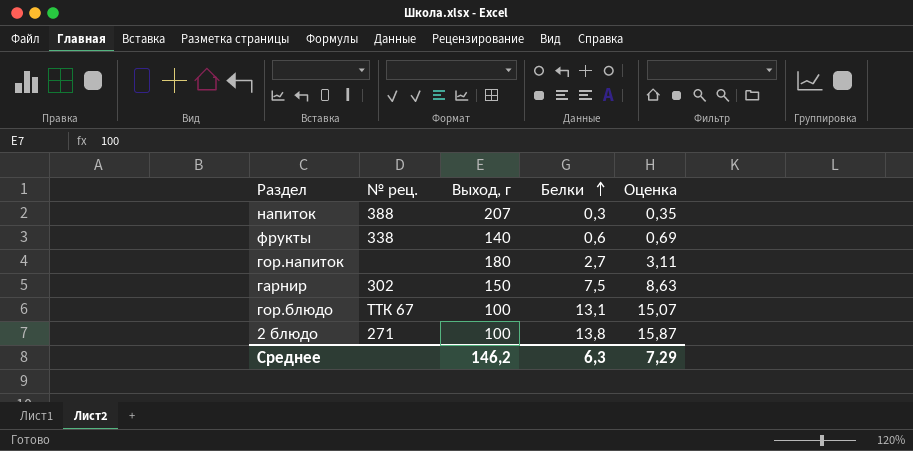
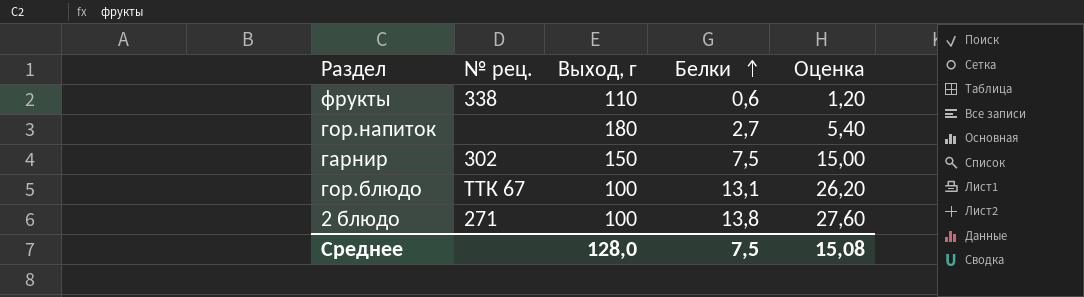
column Оценка | formula: [Белки] * 1,15 -> [Белки] * 2
row напиток: 388 | 207 | 0,3 | 0,35 -> none
фрукты | Выход, г: 140 -> 110
Среднее | Выход, г: 146,2 -> 128,0
Среднее | Белки: 6,3 -> 7,5
Среднее | Оценка: 7,29 -> 15,08

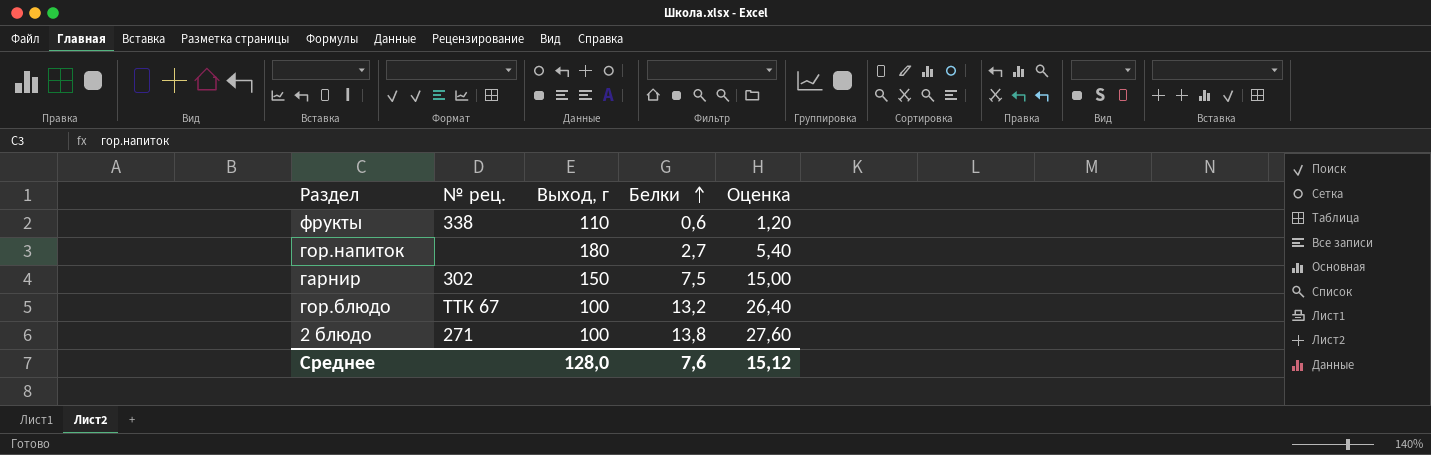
гор.блюдо | Белки: 13,1 -> 13,2
гор.блюдо | Оценка: 26,20 -> 26,40
Среднее | Белки: 7,5 -> 7,6
Среднее | Оценка: 15,08 -> 15,12

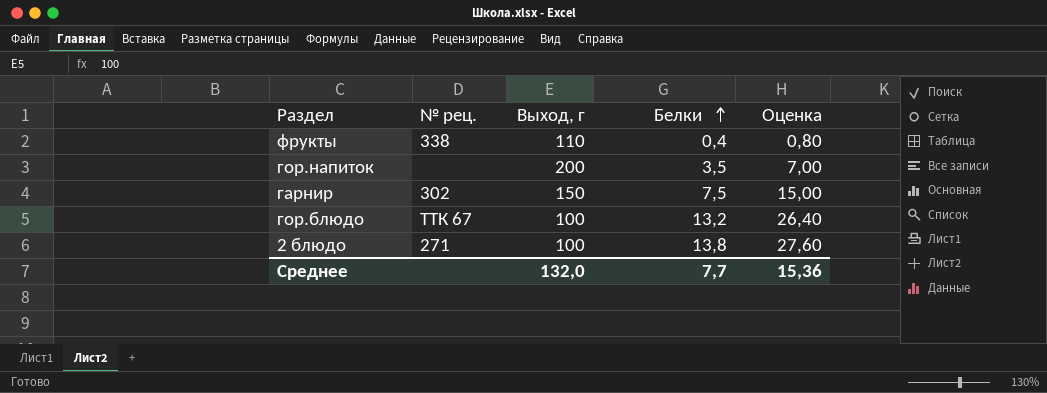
фрукты | Белки: 0,6 -> 0,4
фрукты | Оценка: 1,20 -> 0,80
гор.напиток | Выход, г: 180 -> 200
гор.напиток | Белки: 2,7 -> 3,5
гор.напиток | Оценка: 5,40 -> 7,00
Среднее | Выход, г: 128,0 -> 132,0
Среднее | Белки: 7,6 -> 7,7
Среднее | Оценка: 15,12 -> 15,36

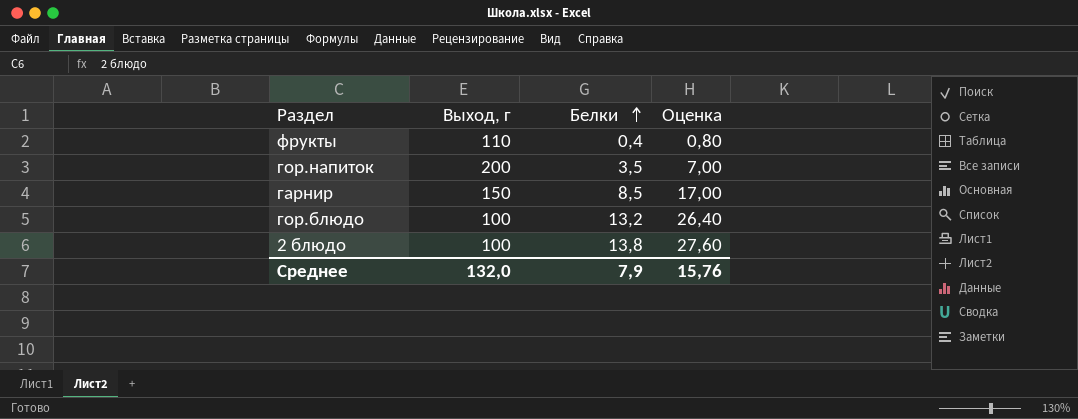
column № рец. | position: 2 -> none
гарнир | Белки: 7,5 -> 8,5
гарнир | Оценка: 15,00 -> 17,00
Среднее | Белки: 7,7 -> 7,9
Среднее | Оценка: 15,36 -> 15,76

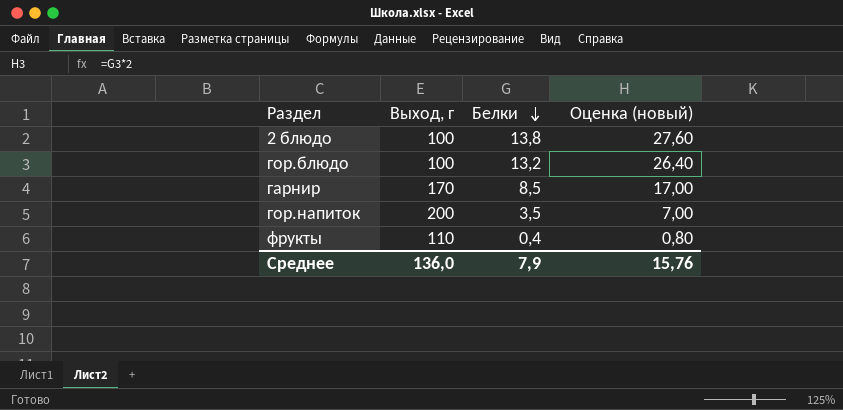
row order: Белки ascending -> Белки descending
column name: Оценка -> Оценка (новый)
гарнир | Выход, г: 150 -> 170
Среднее | Выход, г: 132,0 -> 136,0

